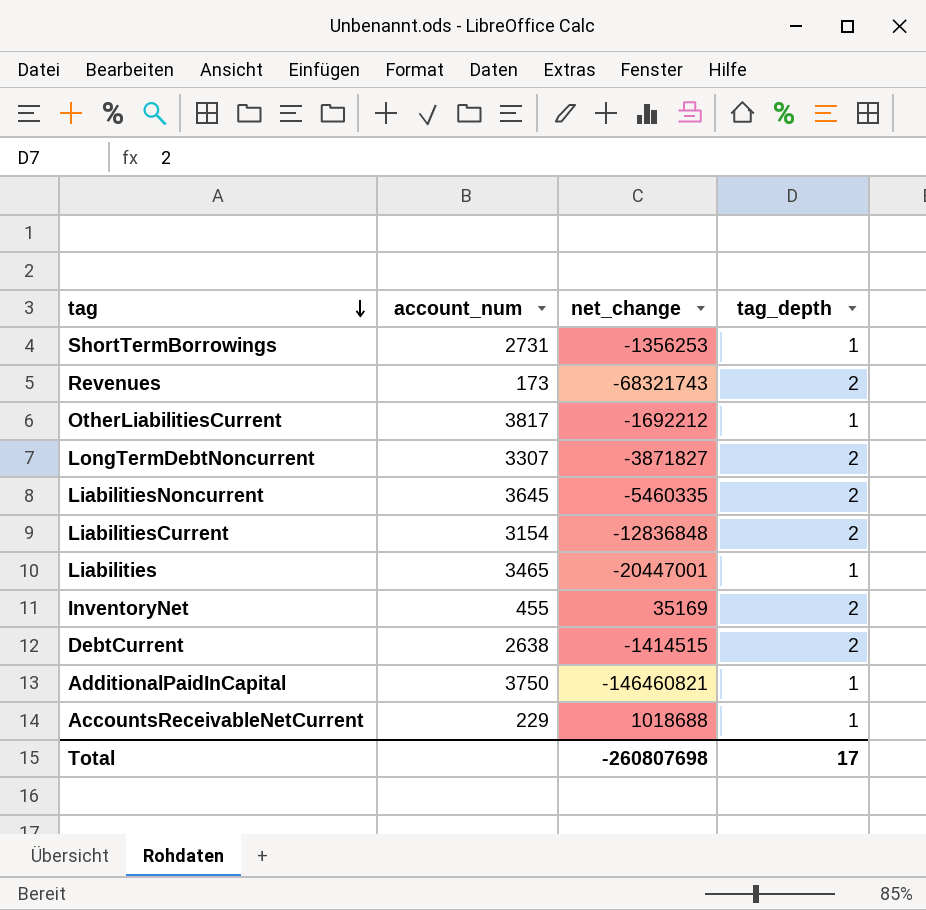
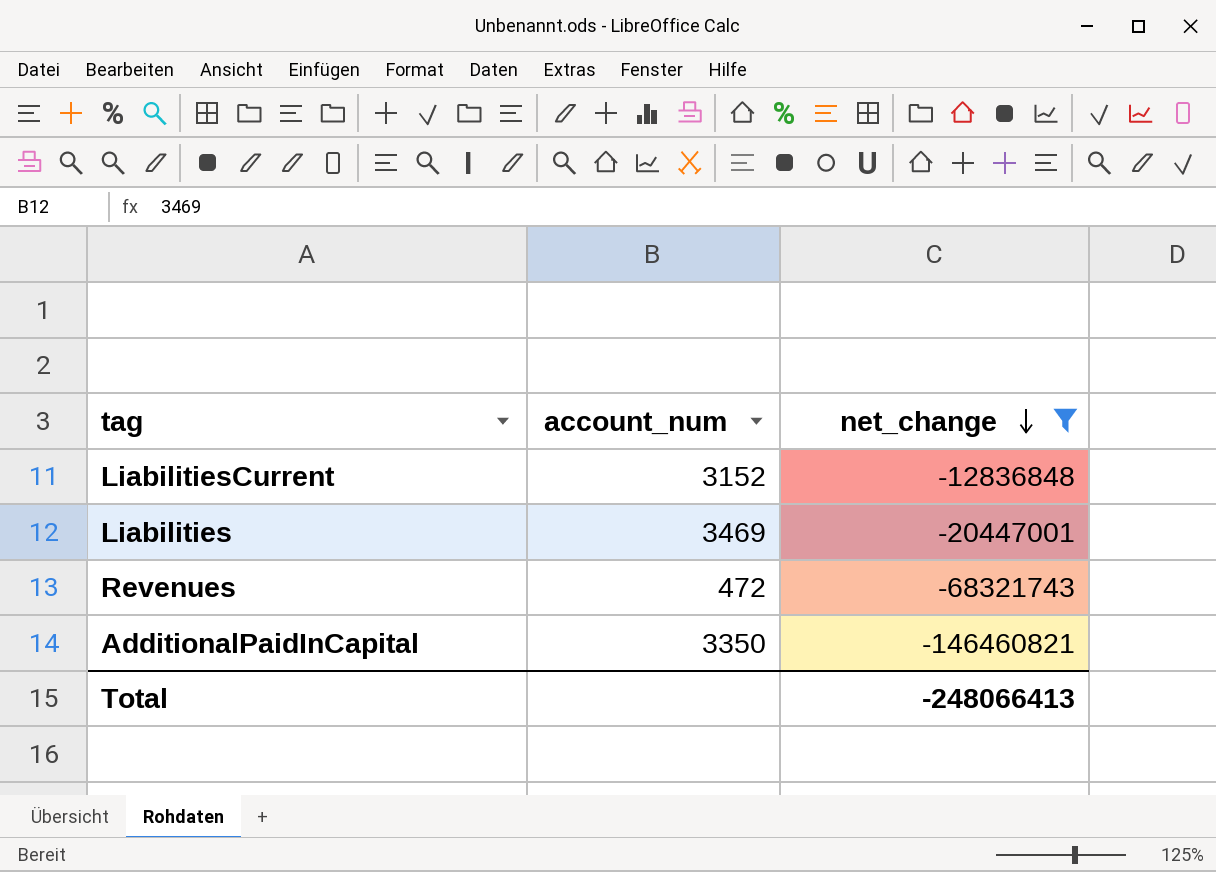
filter: none -> net_change <= -12836848
row order: tag descending -> net_change descending
column tag_depth | position: 4 -> none
LiabilitiesCurrent | account_num: 3154 -> 3152
Liabilities | account_num: 3465 -> 3469
Revenues | account_num: 173 -> 472
AdditionalPaidInCapital | account_num: 3750 -> 3350
Total | net_change: -260807698 -> -248066413

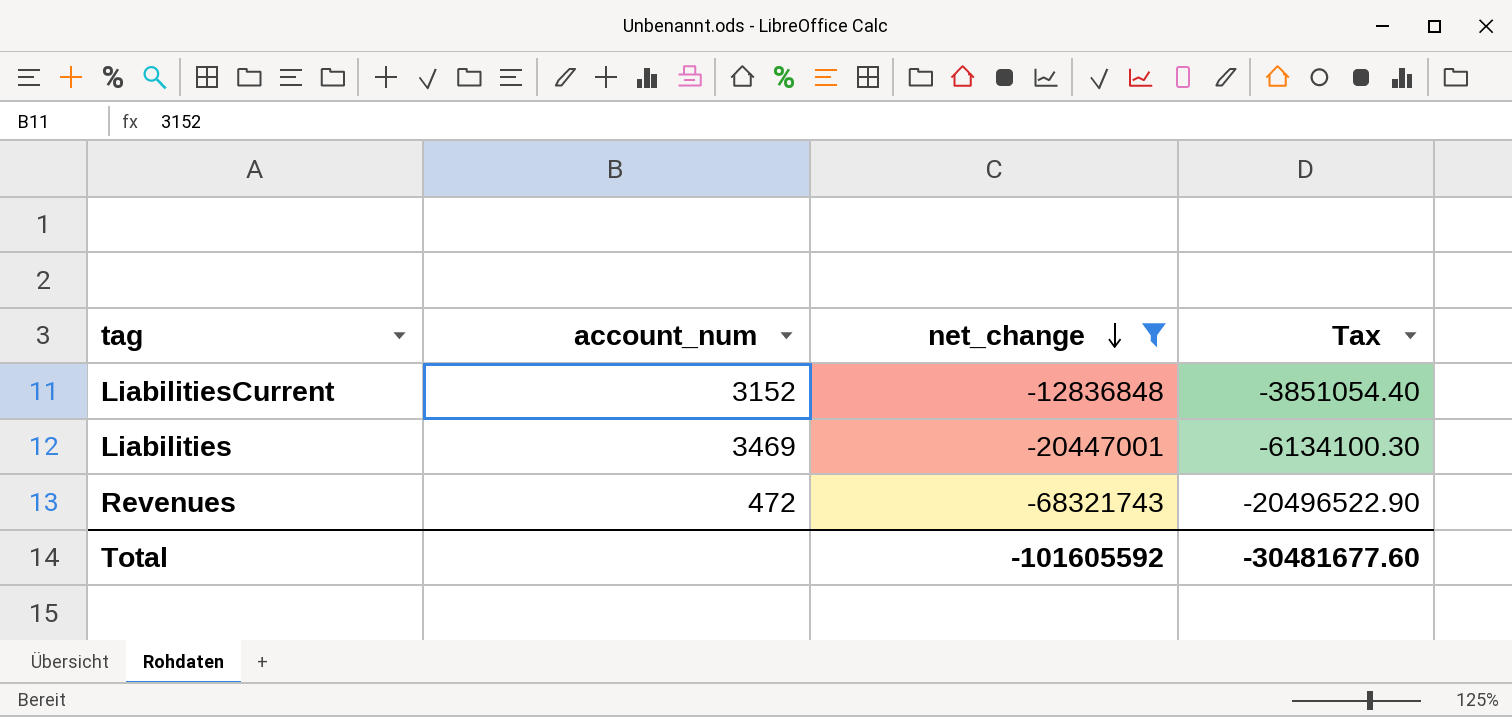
column Tax | formula: none -> [net_change] * 0.3
row AdditionalPaidInCapital: 3350 | -146460821 -> none
Total | net_change: -248066413 -> -101605592

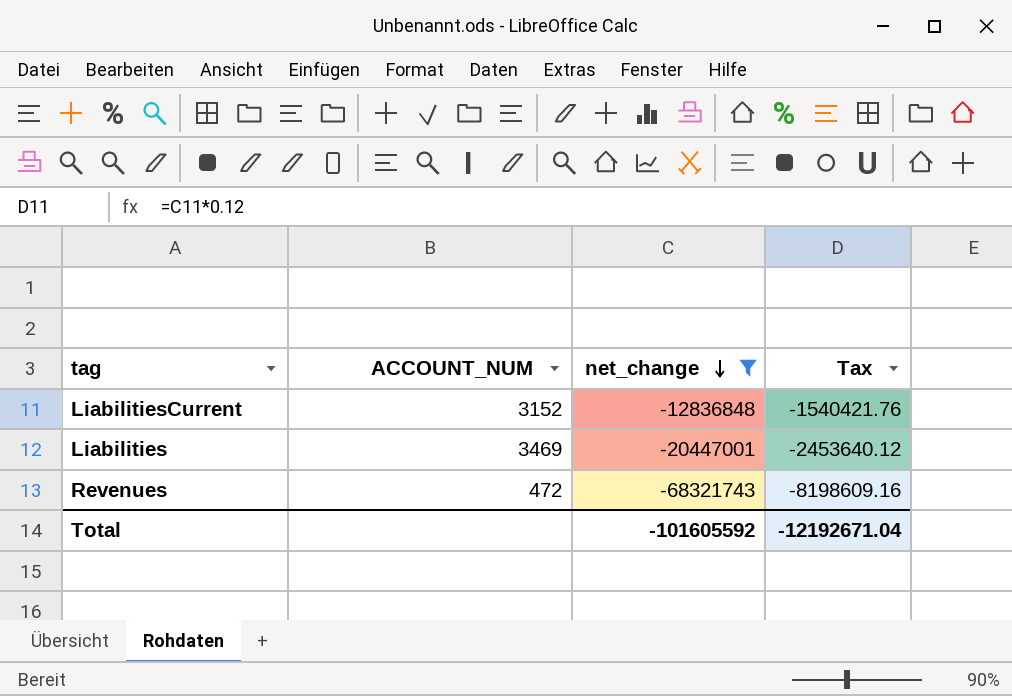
column name: account_num -> ACCOUNT_NUM
column Tax | formula: [net_change] * 0.3 -> [net_change] * 0.12
Total | Tax: -30481677.60 -> -12192671.04

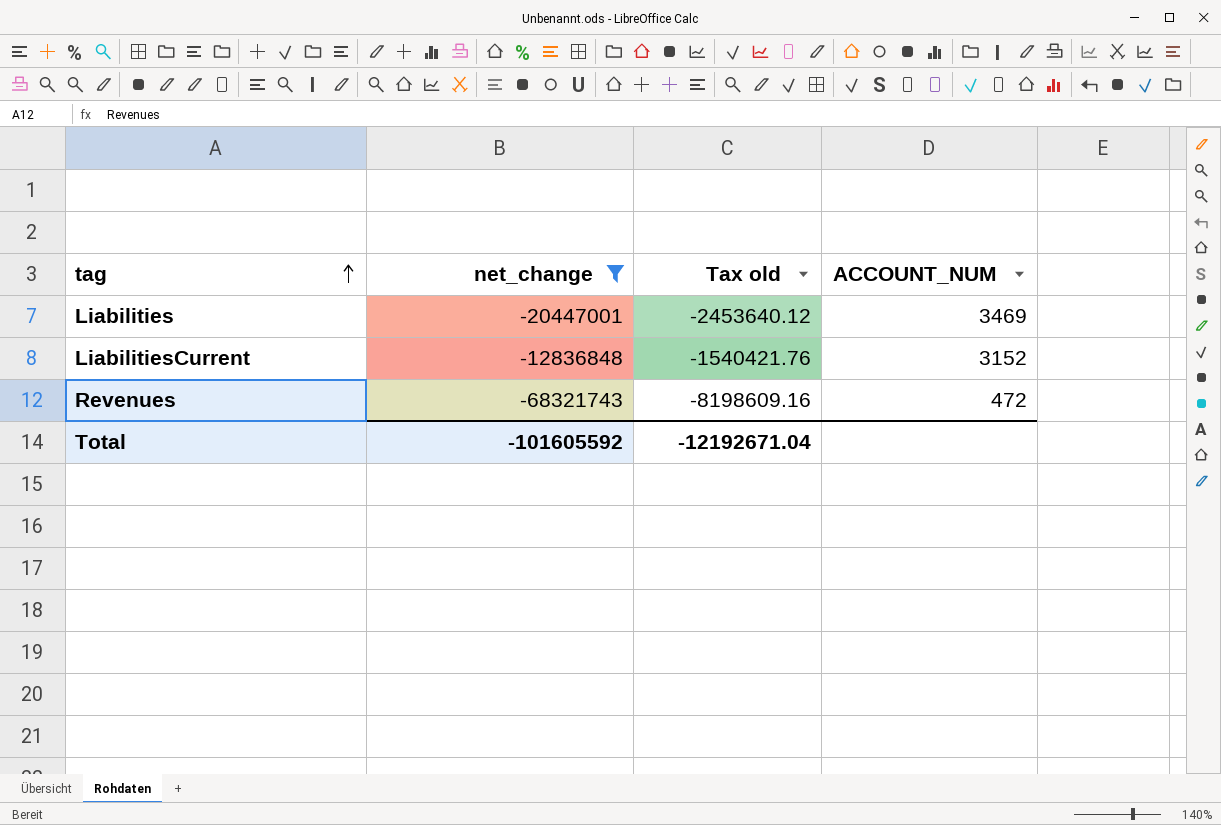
row order: net_change descending -> tag ascending
column name: Tax -> Tax old
column ACCOUNT_NUM | position: 2 -> 4

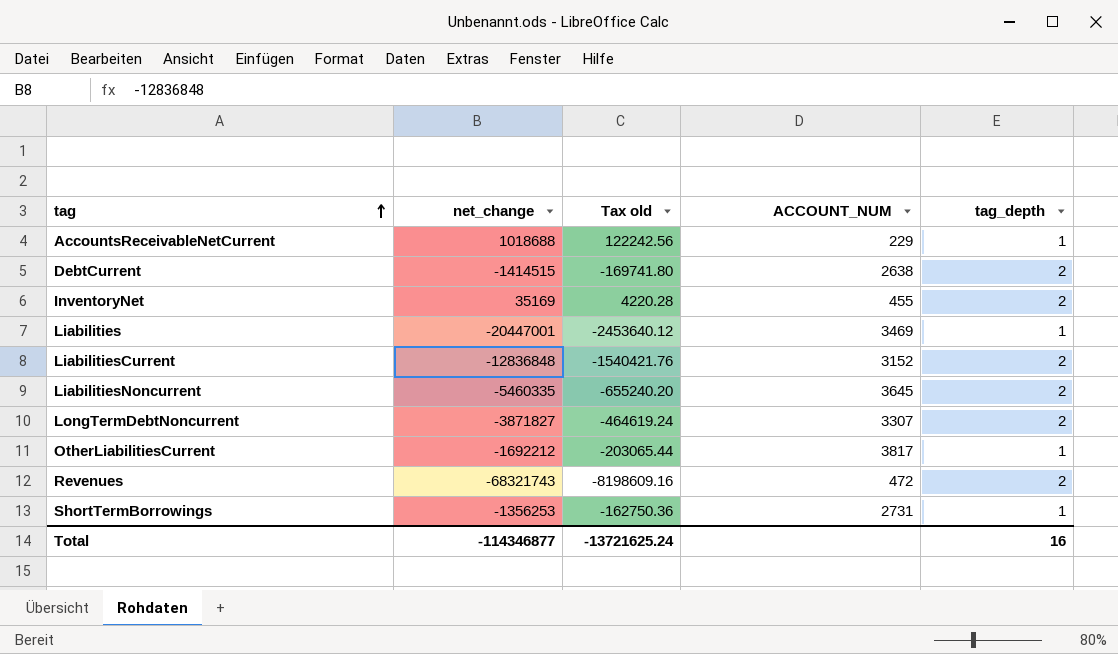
filter: net_change <= -12836848 -> none
column tag_depth | position: none -> 5
Total | net_change: -101605592 -> -114346877
Total | Tax old: -12192671.04 -> -13721625.24

